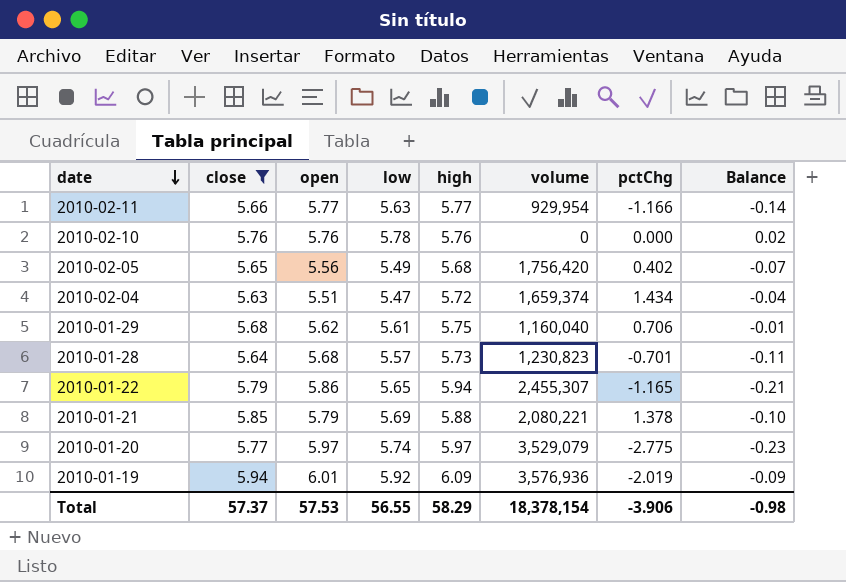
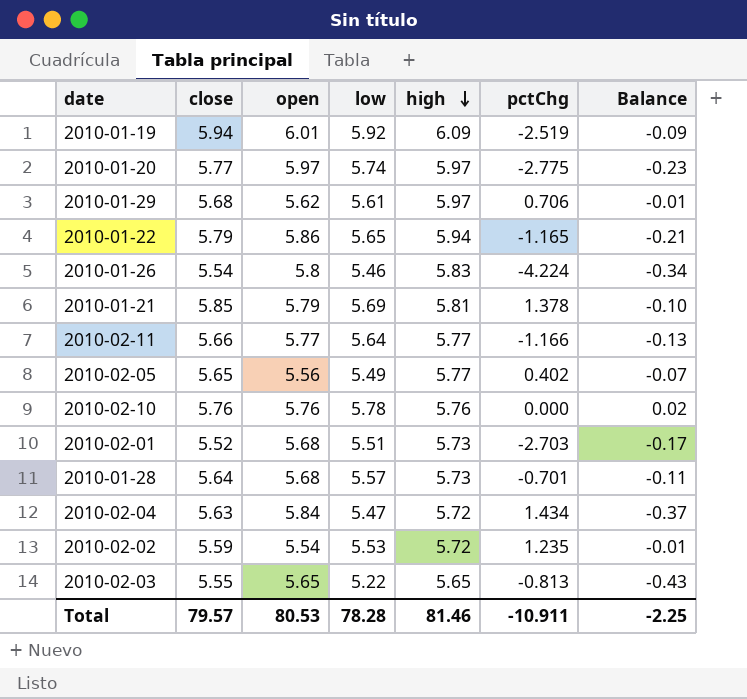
filter: close >= 5.63 -> none
row order: date descending -> high descending
column volume | position: 6 -> none
2010-01-19 | pctChg: -2.019 -> -2.519
2010-01-29 | high: 5.75 -> 5.97
2010-01-21 | high: 5.88 -> 5.81
2010-02-11 | low: 5.63 -> 5.64
2010-02-11 | Balance: -0.14 -> -0.13
2010-02-05 | high: 5.68 -> 5.77
2010-02-04 | open: 5.51 -> 5.84
2010-02-04 | Balance: -0.04 -> -0.37
Total | close: 57.37 -> 79.57
Total | open: 57.53 -> 80.53
Total | low: 56.55 -> 78.28
Total | high: 58.29 -> 81.46
Total | pctChg: -3.906 -> -10.911
Total | Balance: -0.98 -> -2.25

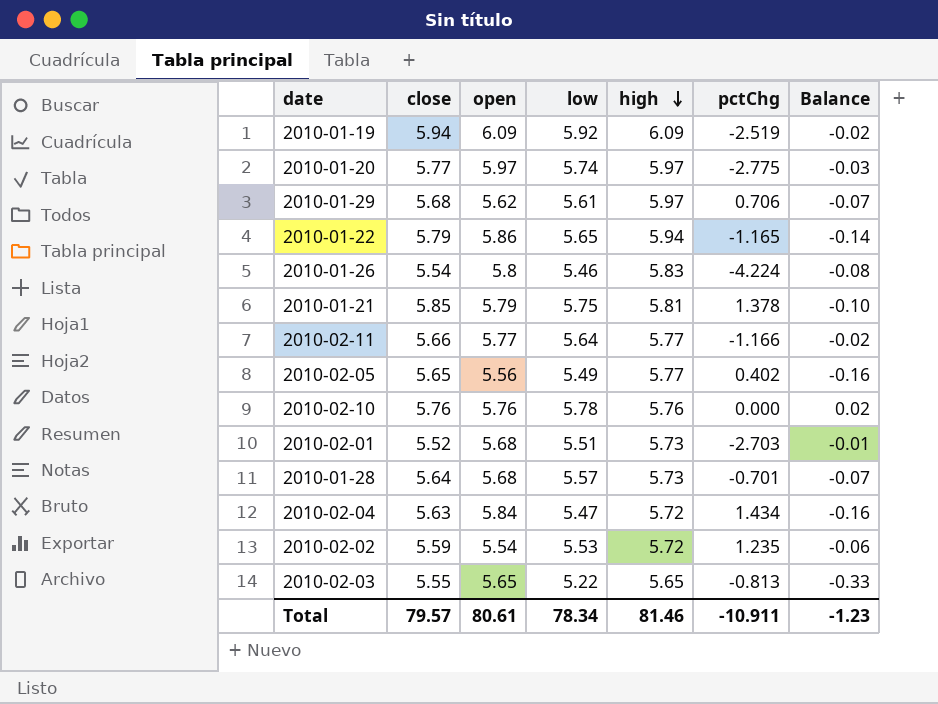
column Balance | formula: [low] - [open] -> [low] - [close]
2010-01-19 | open: 6.01 -> 6.09
2010-01-21 | low: 5.69 -> 5.75
Total | open: 80.53 -> 80.61
Total | low: 78.28 -> 78.34
Total | Balance: -2.25 -> -1.23

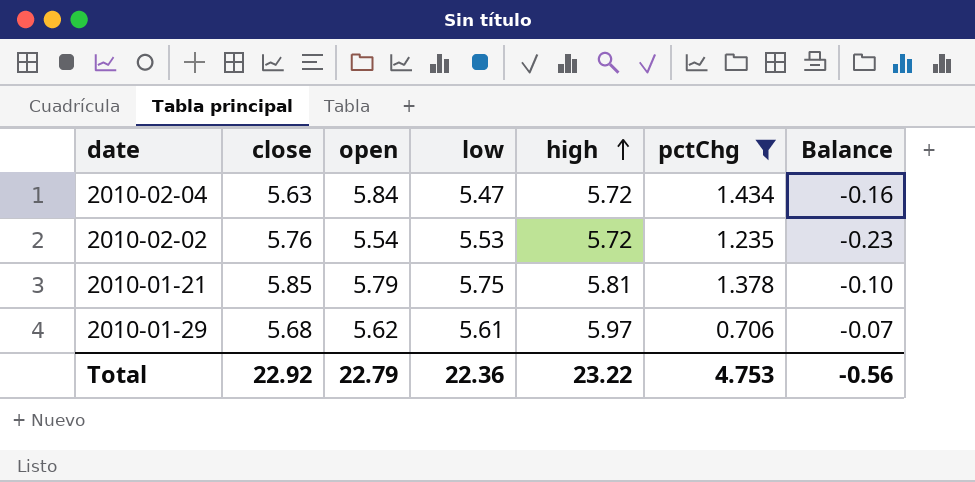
filter: none -> pctChg >= 0.706
row order: high descending -> high ascending
2010-02-02 | close: 5.59 -> 5.76
2010-02-02 | Balance: -0.06 -> -0.23
Total | close: 79.57 -> 22.92
Total | open: 80.61 -> 22.79
Total | low: 78.34 -> 22.36
Total | high: 81.46 -> 23.22
Total | pctChg: -10.911 -> 4.753
Total | Balance: -1.23 -> -0.56

